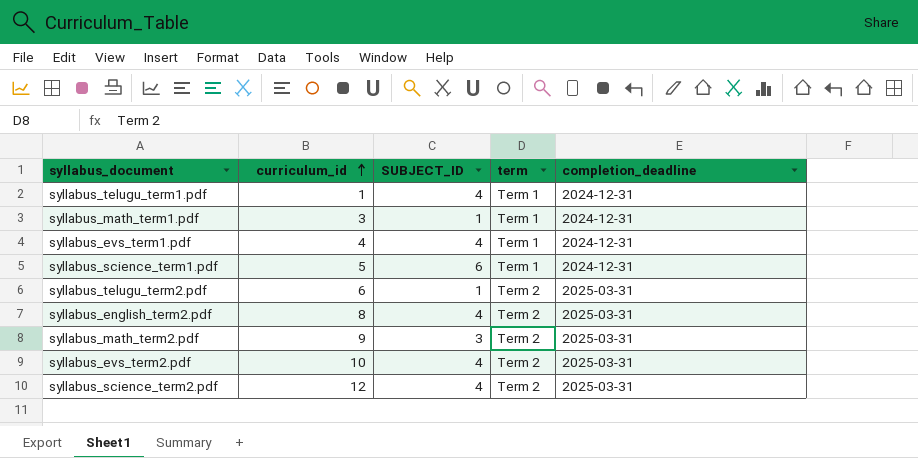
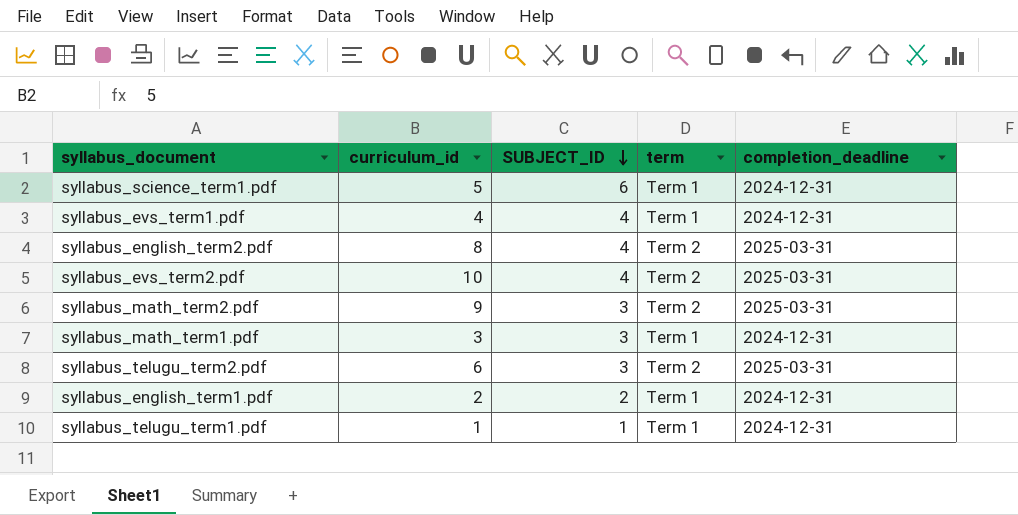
row order: curriculum_id ascending -> SUBJECT_ID descending
row syllabus_science_term2.pdf: 12 | 4 | Term 2 | 2025-03-31 -> none
syllabus_math_term1.pdf | SUBJECT_ID: 1 -> 3
syllabus_telugu_term2.pdf | SUBJECT_ID: 1 -> 3
row syllabus_english_term1.pdf: none -> 2 | 2 | Term 1 | 2024-12-31
syllabus_telugu_term1.pdf | SUBJECT_ID: 4 -> 1

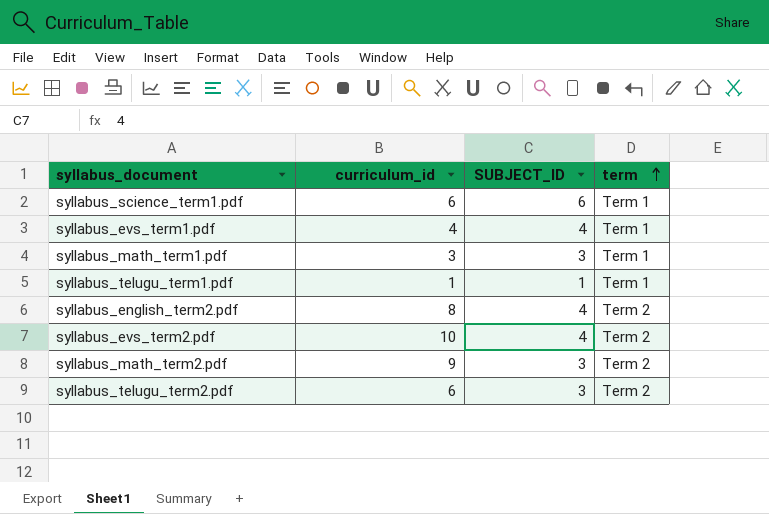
row order: SUBJECT_ID descending -> term ascending
column completion_deadline | position: 5 -> none
row syllabus_english_term1.pdf: 2 | 2 | Term 1 | 2024-12-31 -> none
syllabus_science_term1.pdf | curriculum_id: 5 -> 6

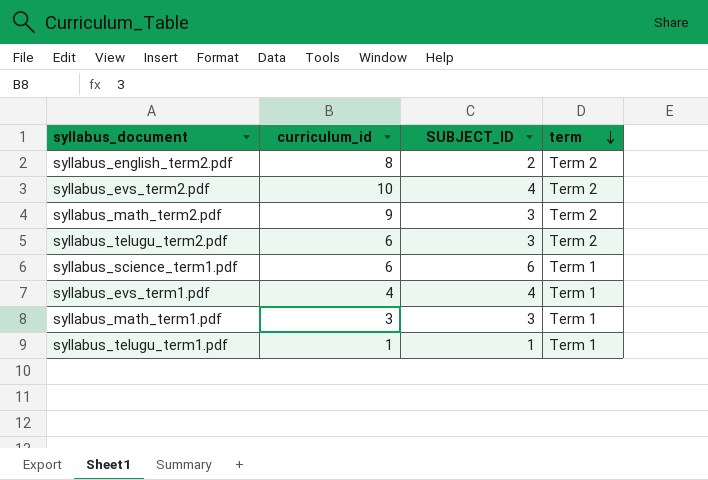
row order: term ascending -> term descending
syllabus_english_term2.pdf | SUBJECT_ID: 4 -> 2

